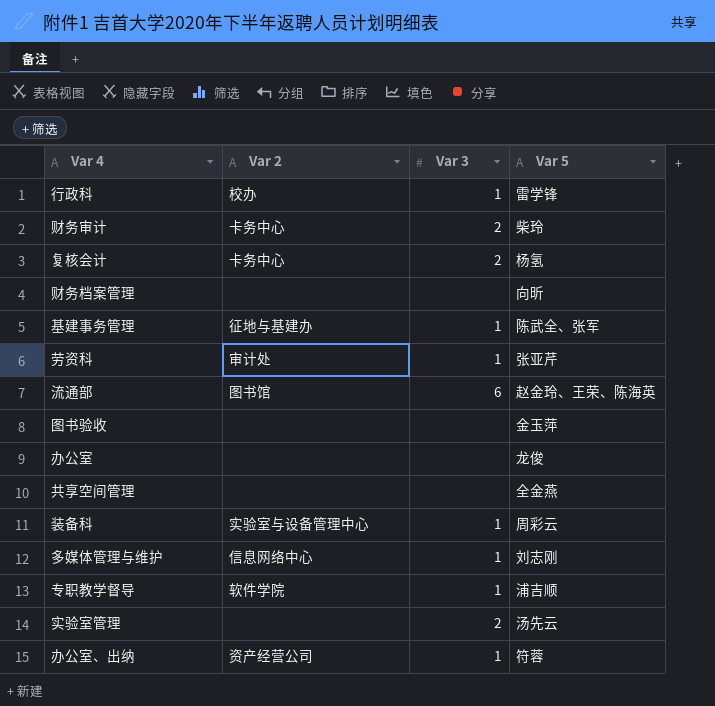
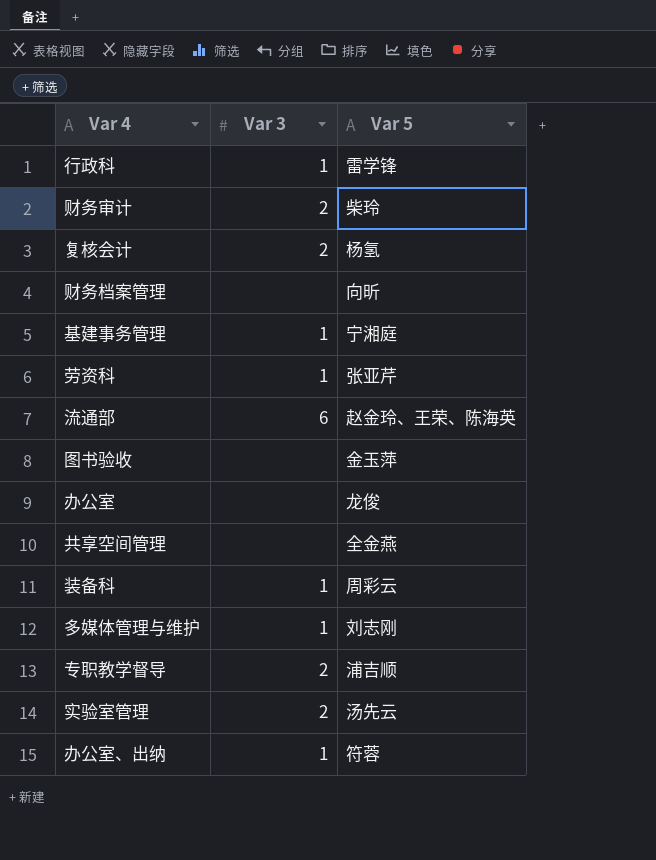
column Var 2 | position: 2 -> none
基建事务管理 | Var 5: 陈武全、张军 -> 宁湘庭
专职教学督导 | Var 3: 1 -> 2

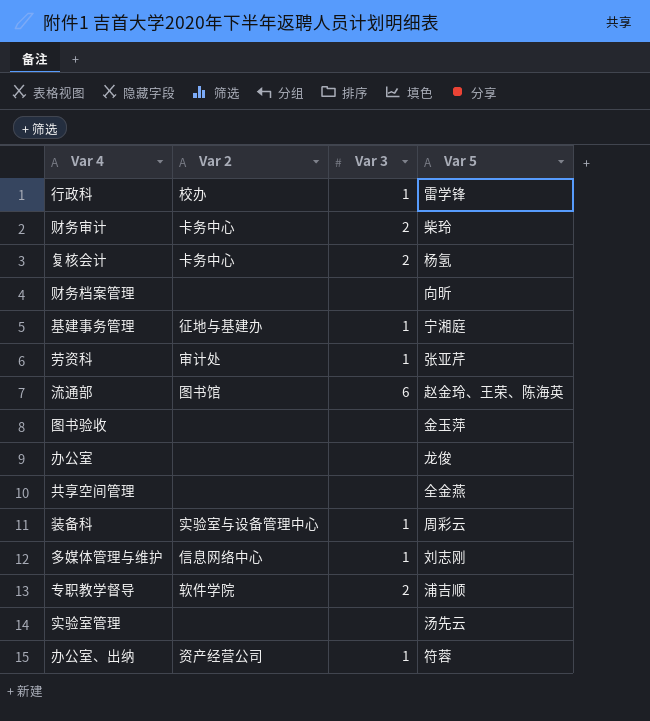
column Var 2 | position: none -> 2
实验室管理 | Var 3: 2 -> none

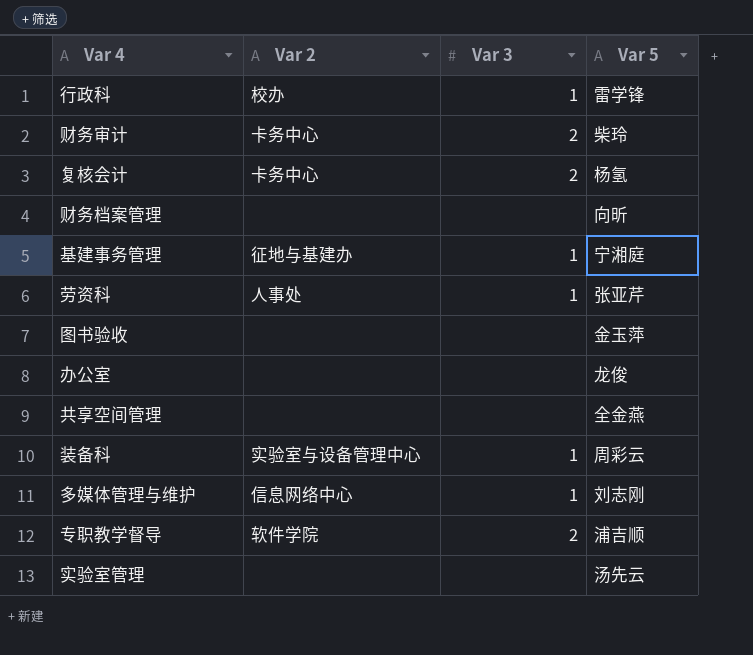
row 流通部: 图书馆 | 6 | 赵金玲、王荣、陈海英 -> none
row 办公室、出纳: 资产经营公司 | 1 | 符蓉 -> none
劳资科 | Var 2: 审计处 -> 人事处

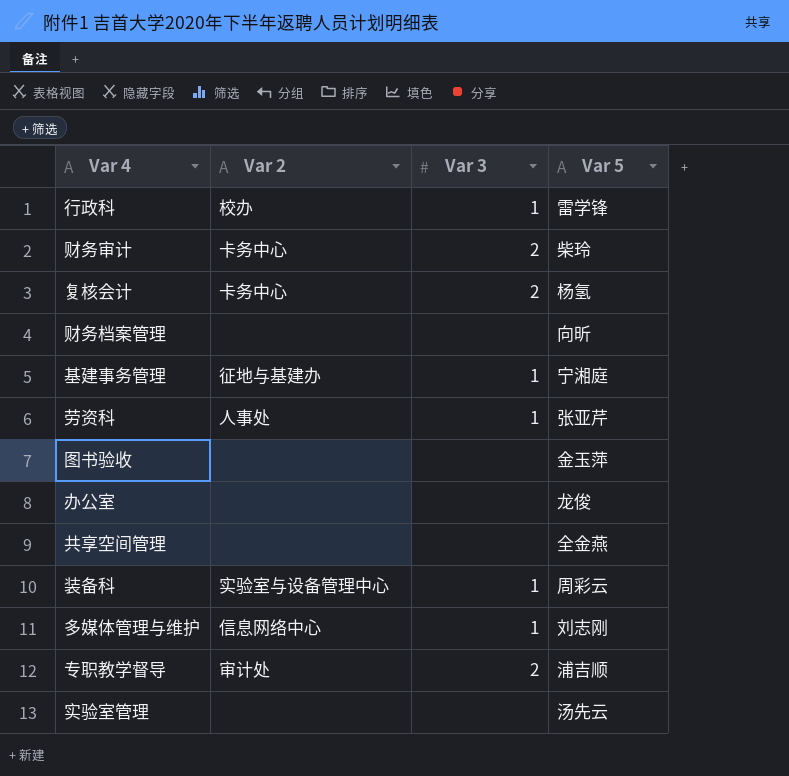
专职教学督导 | Var 2: 软件学院 -> 审计处

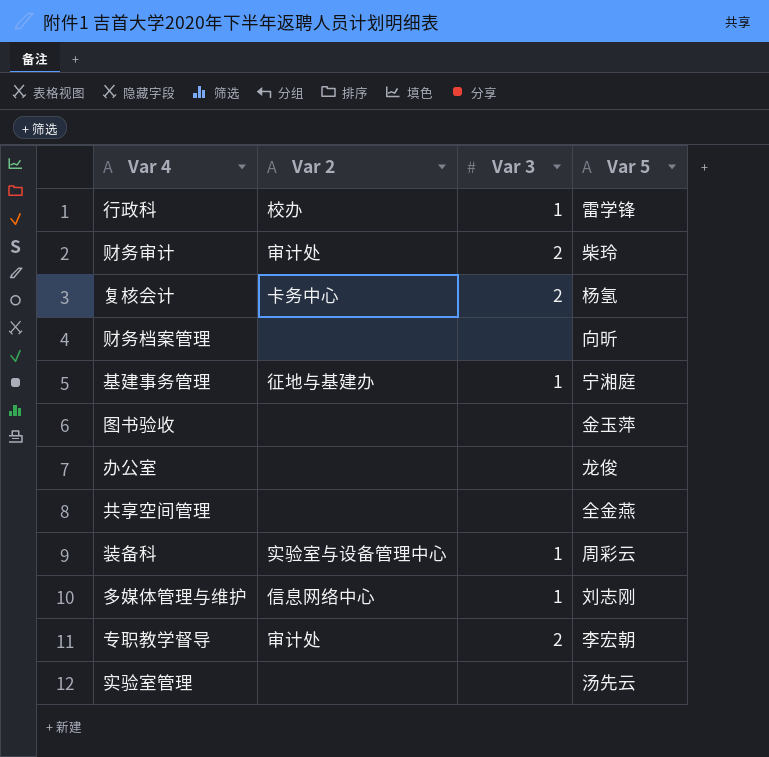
row 劳资科: 人事处 | 1 | 张亚芹 -> none
财务审计 | Var 2: 卡务中心 -> 审计处
专职教学督导 | Var 5: 浦吉顺 -> 李宏朝

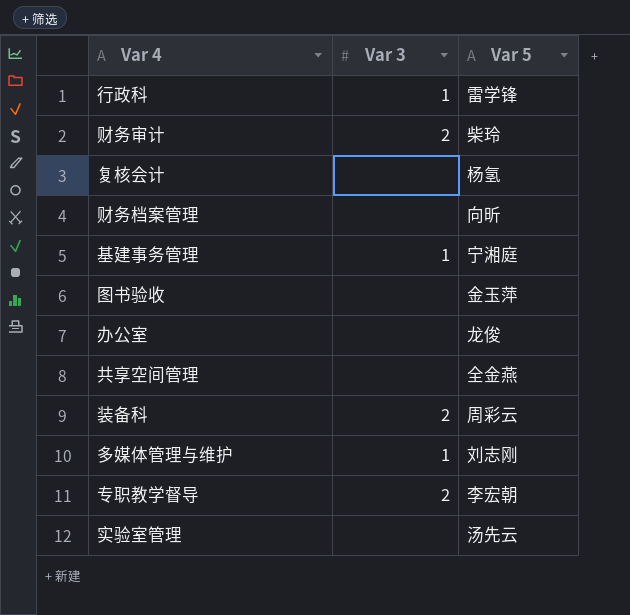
column Var 2 | position: 2 -> none
复核会计 | Var 3: 2 -> none
装备科 | Var 3: 1 -> 2

